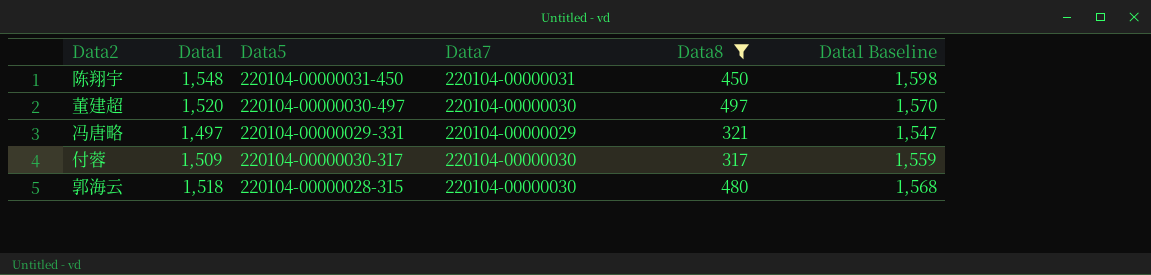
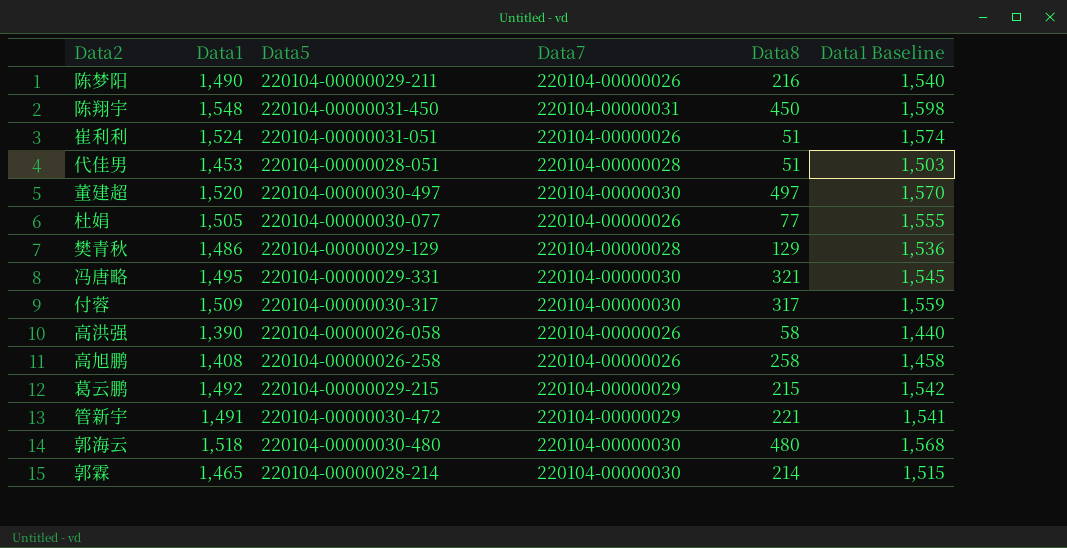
filter: Data8 >= 317 -> none
冯唐略 | Data1: 1,497 -> 1,495
冯唐略 | Data7: 220104-00000029 -> 220104-00000030
冯唐略 | Data1 Baseline: 1,547 -> 1,545
郭海云 | Data5: 220104-00000028-315 -> 220104-00000030-480

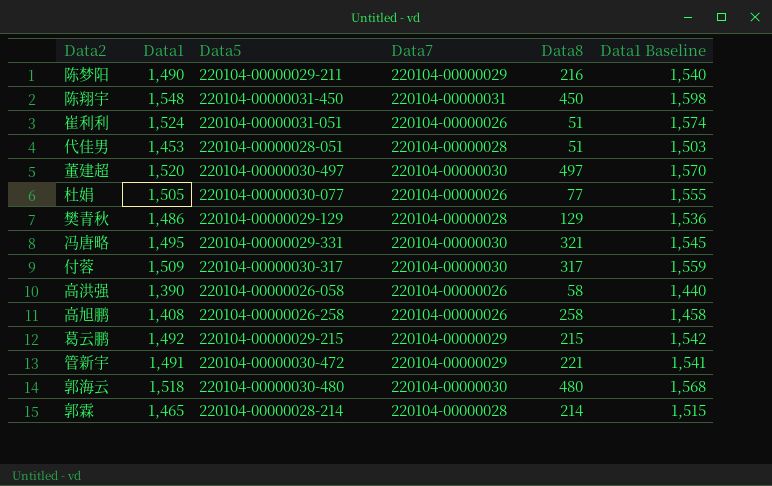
陈梦阳 | Data7: 220104-00000026 -> 220104-00000029
郭霖 | Data7: 220104-00000030 -> 220104-00000028

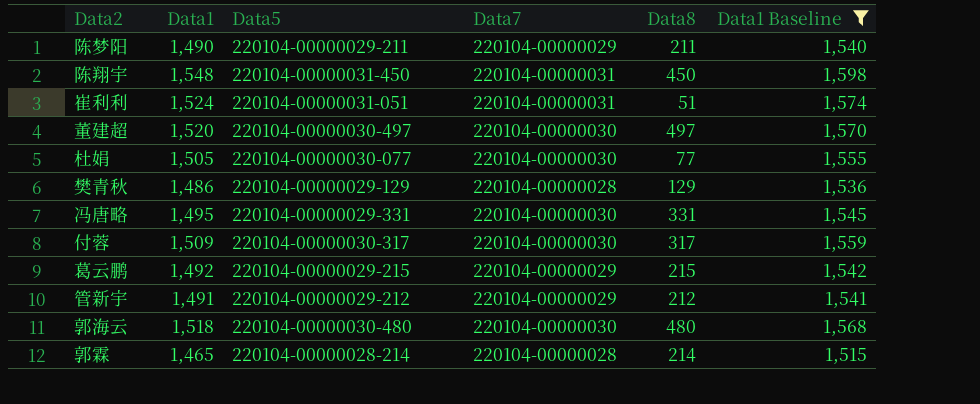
filter: none -> Data1 Baseline >= 1,515
陈梦阳 | Data8: 216 -> 211
崔利利 | Data7: 220104-00000026 -> 220104-00000031
杜娟 | Data7: 220104-00000026 -> 220104-00000030
冯唐略 | Data8: 321 -> 331
管新宇 | Data5: 220104-00000030-472 -> 220104-00000029-212
管新宇 | Data8: 221 -> 212

